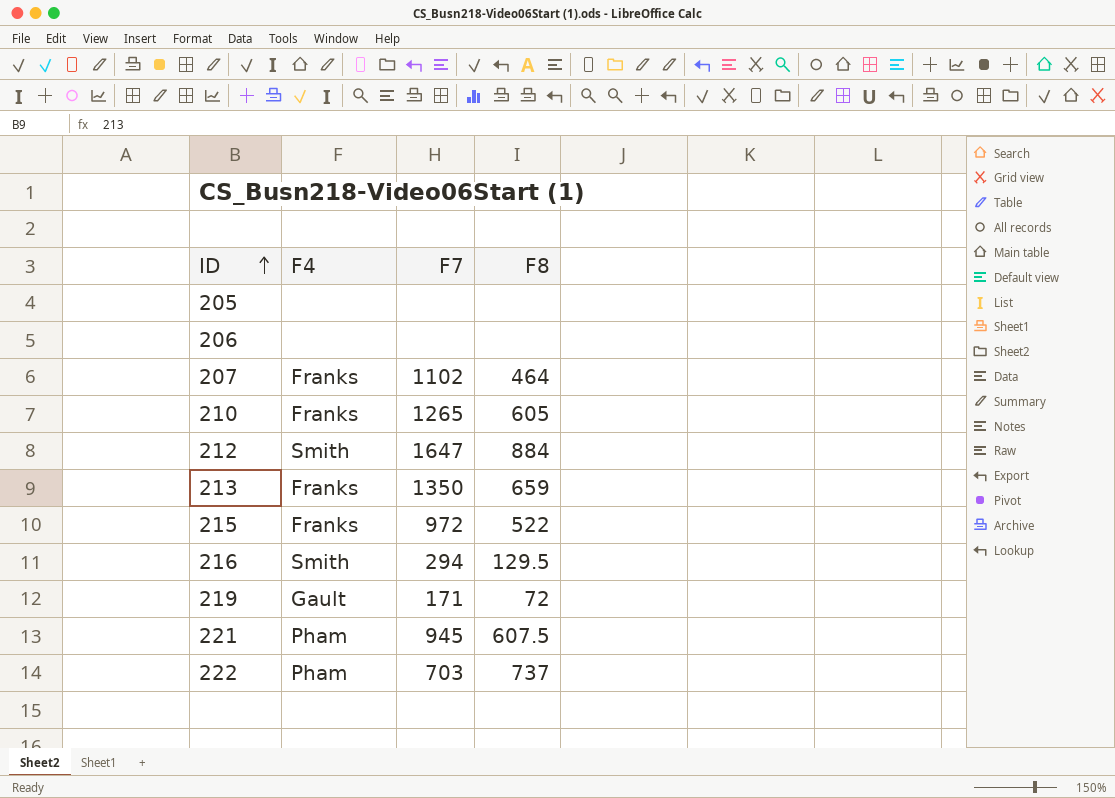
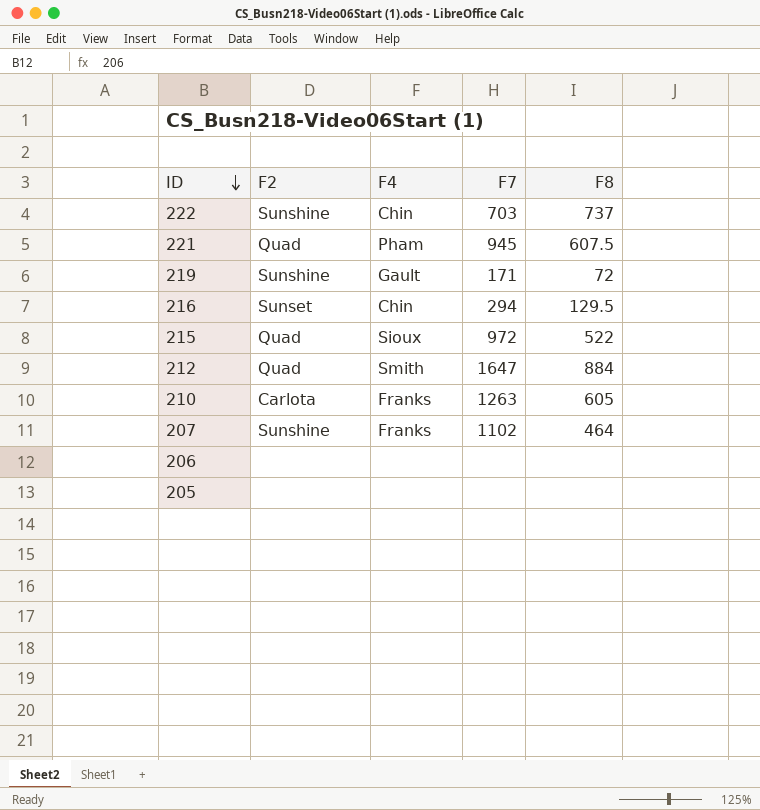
row order: ID ascending -> ID descending
column F2 | position: none -> 2
row 213: Franks | 1350 | 659 -> none
222 | F4: Pham -> Chin
216 | F4: Smith -> Chin
215 | F4: Franks -> Sioux
210 | F7: 1265 -> 1263

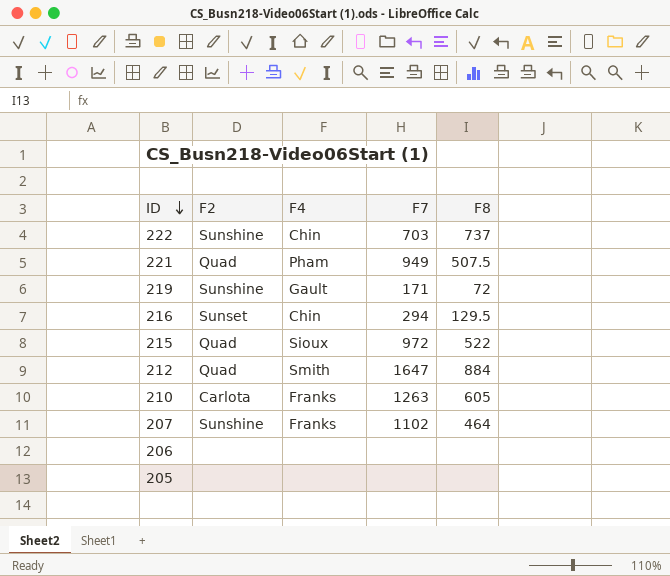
221 | F7: 945 -> 949
221 | F8: 607.5 -> 507.5

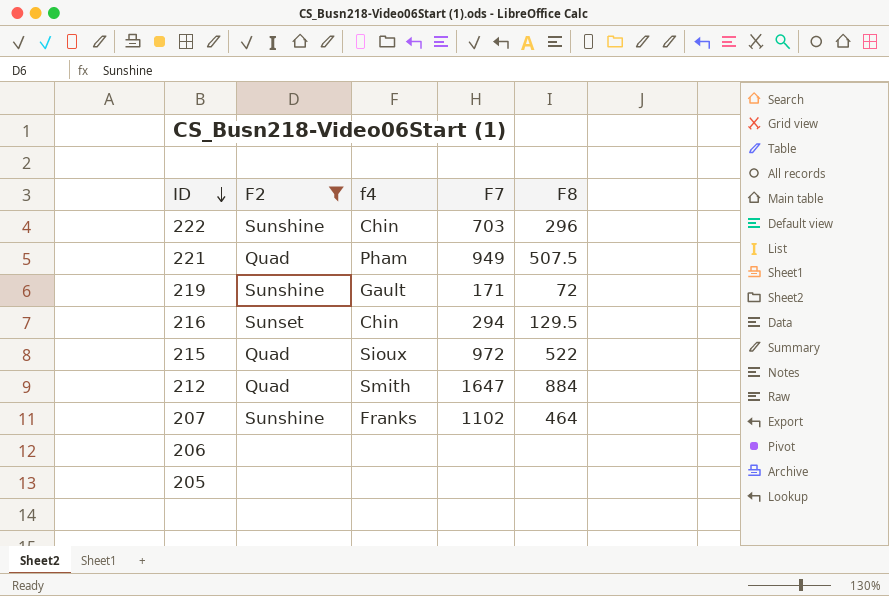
filter: none -> F2 != Carlota
column name: F4 -> f4
222 | F8: 737 -> 296

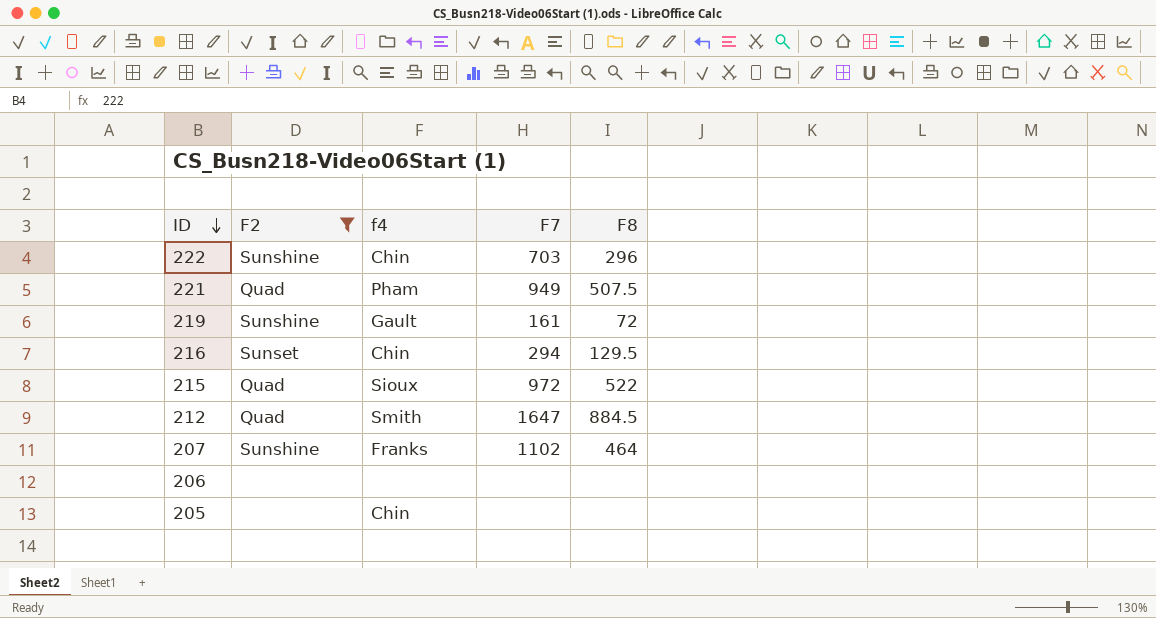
219 | F7: 171 -> 161
212 | F8: 884 -> 884.5
205 | f4: none -> Chin

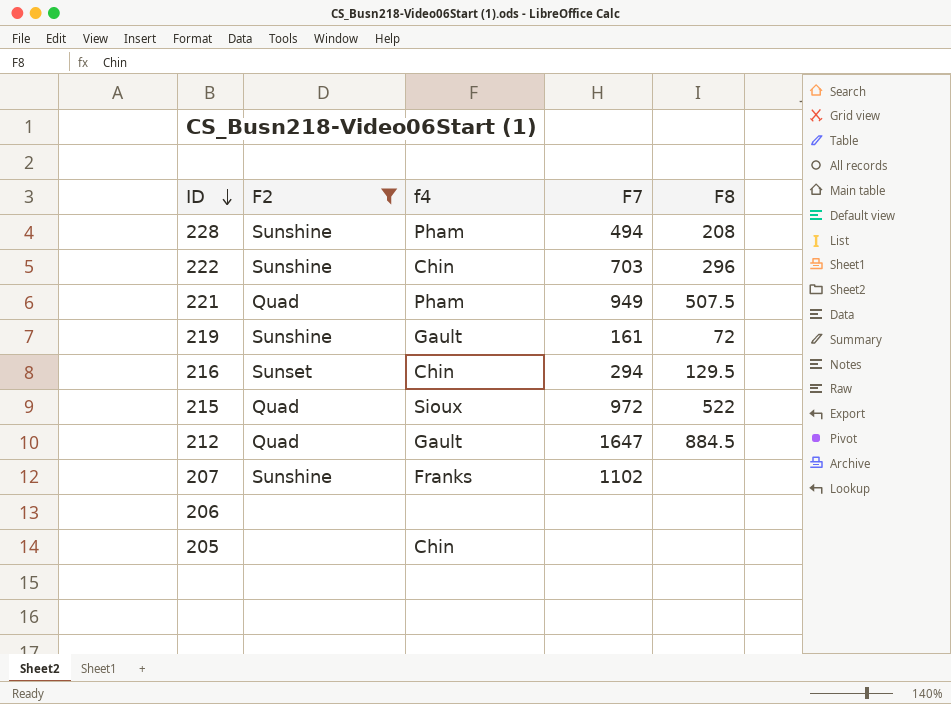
row 228: none -> Sunshine | Pham | 494 | 208
212 | f4: Smith -> Gault
207 | F8: 464 -> none

